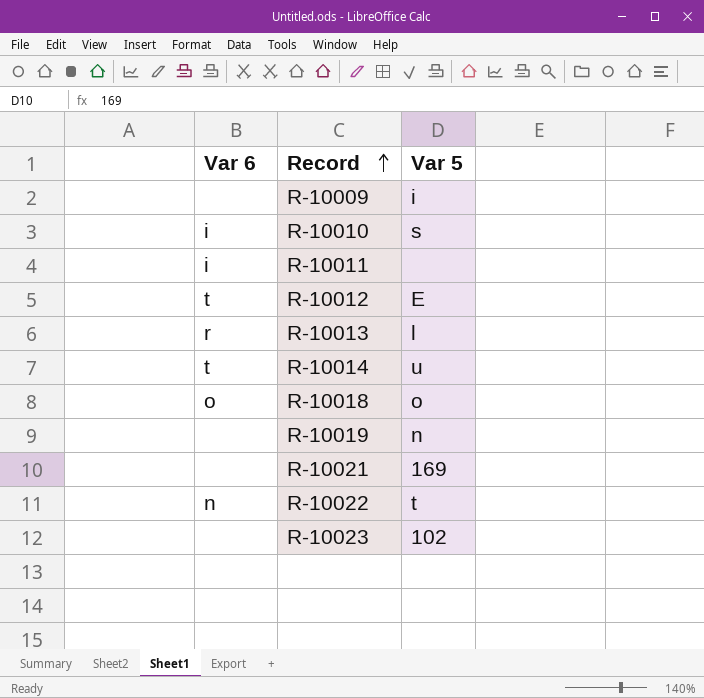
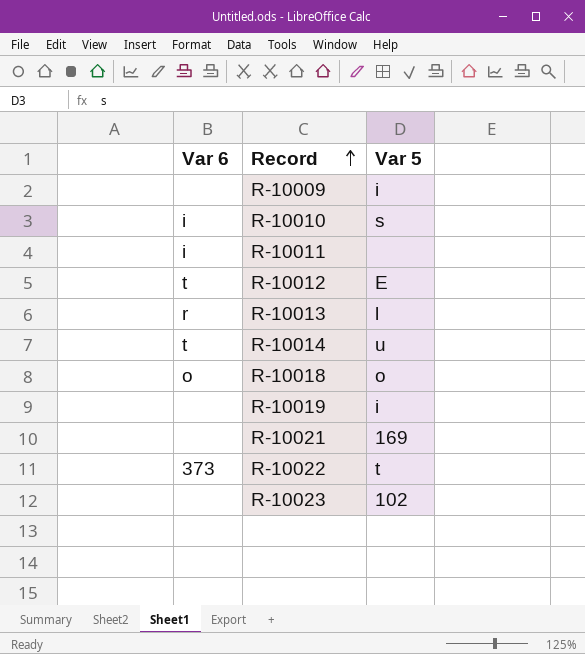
R-10019 | Var 5: n -> i
R-10022 | Var 6: n -> 373

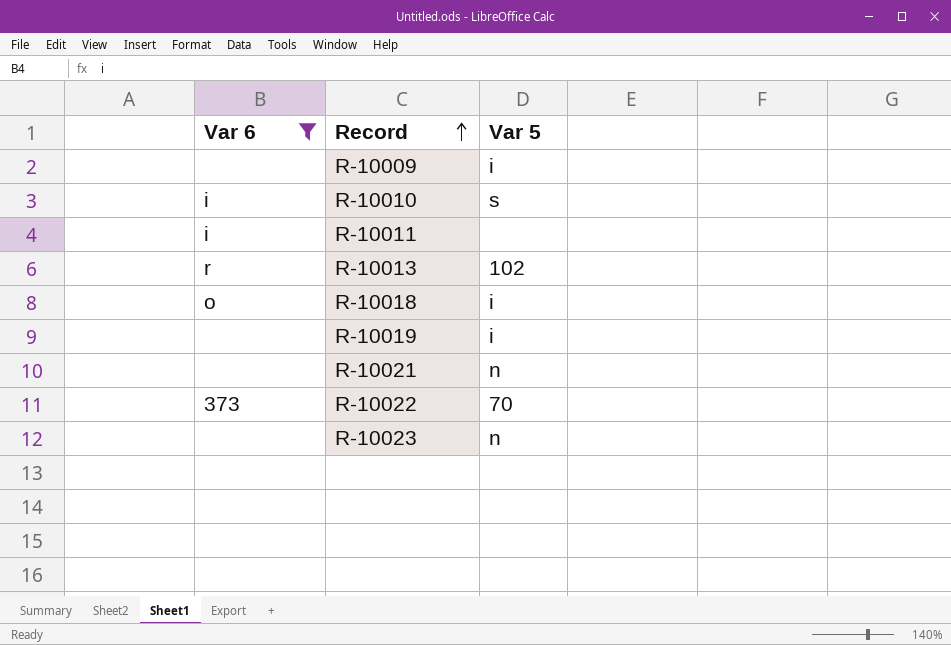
filter: none -> Var 6 != t
R-10013 | Var 5: l -> 102
R-10018 | Var 5: o -> i
R-10021 | Var 5: 169 -> n
R-10022 | Var 5: t -> 70
R-10023 | Var 5: 102 -> n

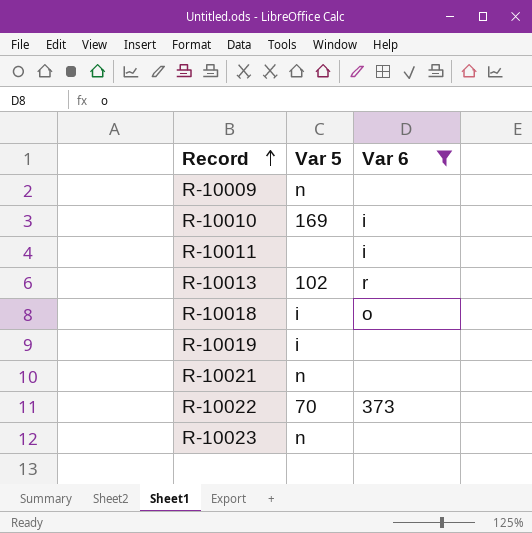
column Var 6 | position: 1 -> 3
R-10009 | Var 5: i -> n
R-10010 | Var 5: s -> 169

